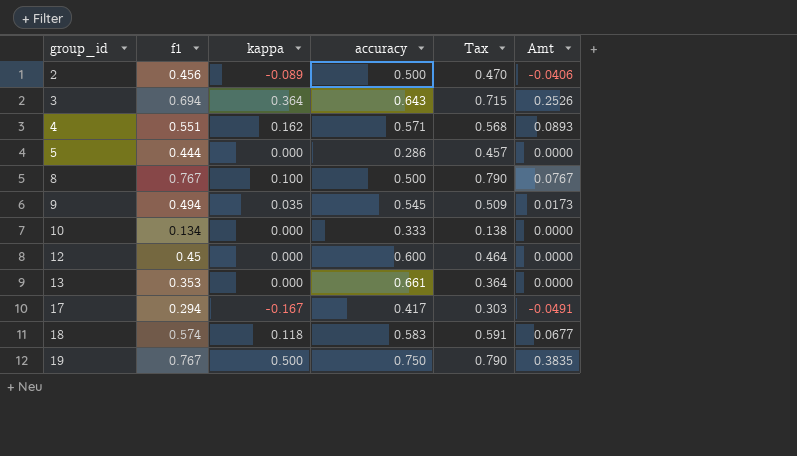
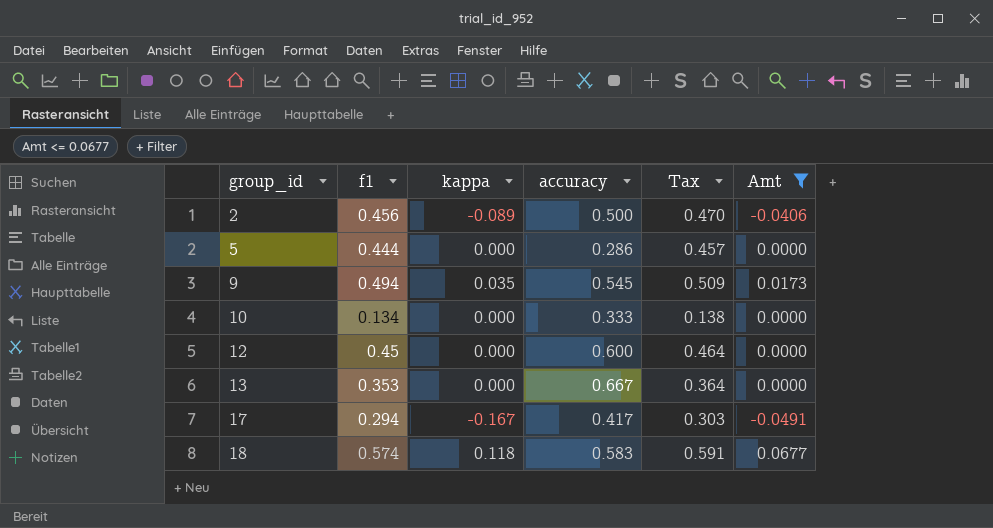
filter: none -> Amt <= 0.0677
13 | accuracy: 0.661 -> 0.667

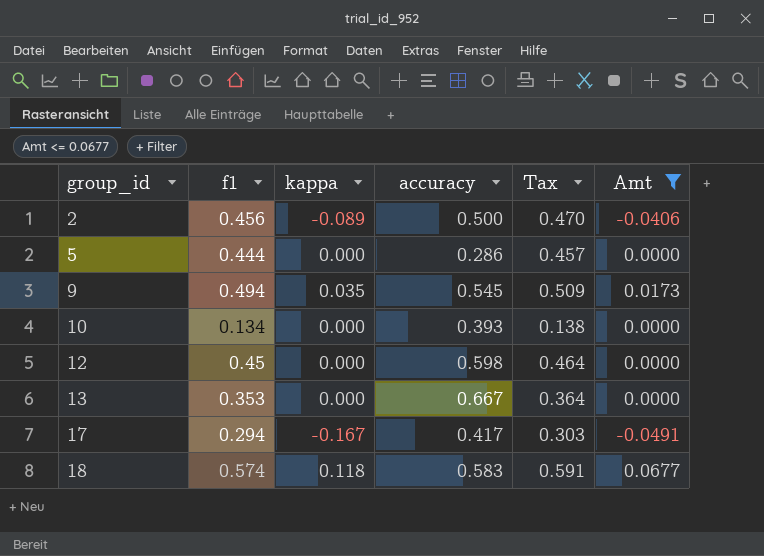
10 | accuracy: 0.333 -> 0.393
12 | accuracy: 0.600 -> 0.598

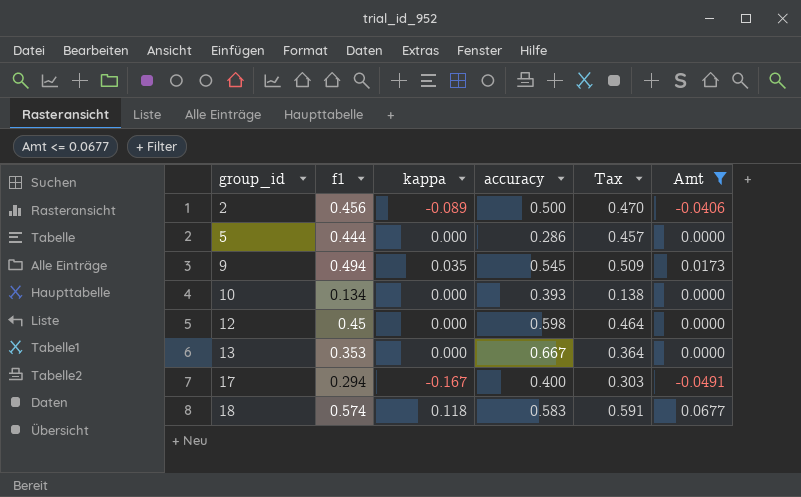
17 | accuracy: 0.417 -> 0.400

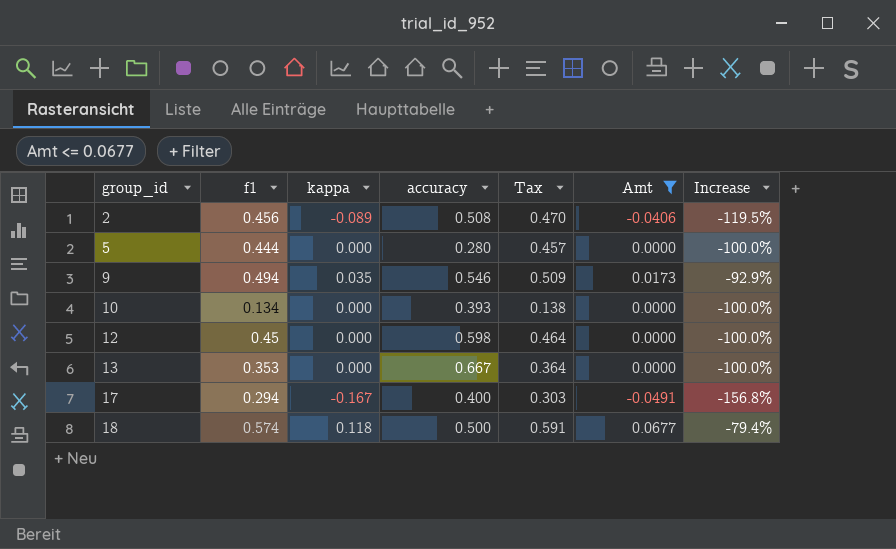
column Increase | formula: none -> ([kappa] - [f1]) / [f1]
2 | accuracy: 0.500 -> 0.508
5 | accuracy: 0.286 -> 0.280
9 | accuracy: 0.545 -> 0.546
18 | accuracy: 0.583 -> 0.500

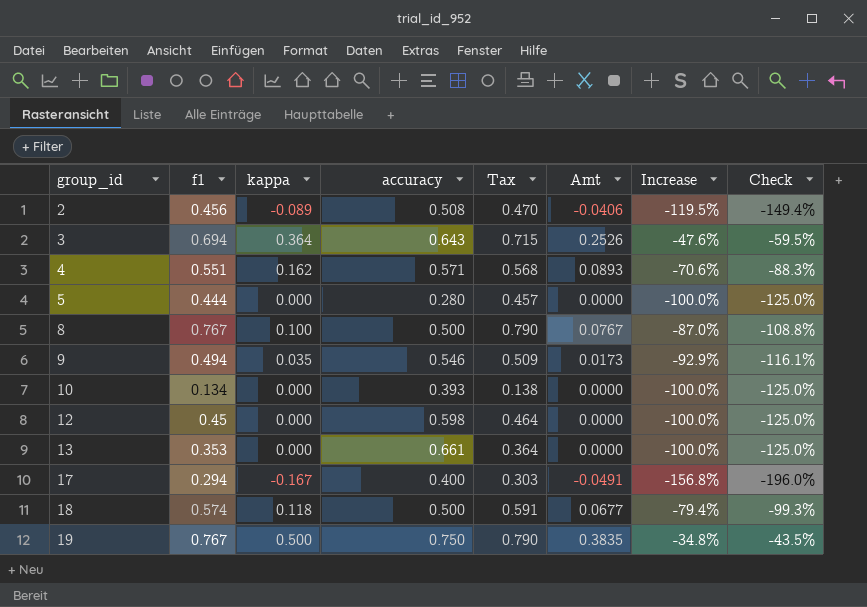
filter: Amt <= 0.0677 -> none
column Check | formula: none -> [Increase] * 1.25
13 | accuracy: 0.667 -> 0.661

